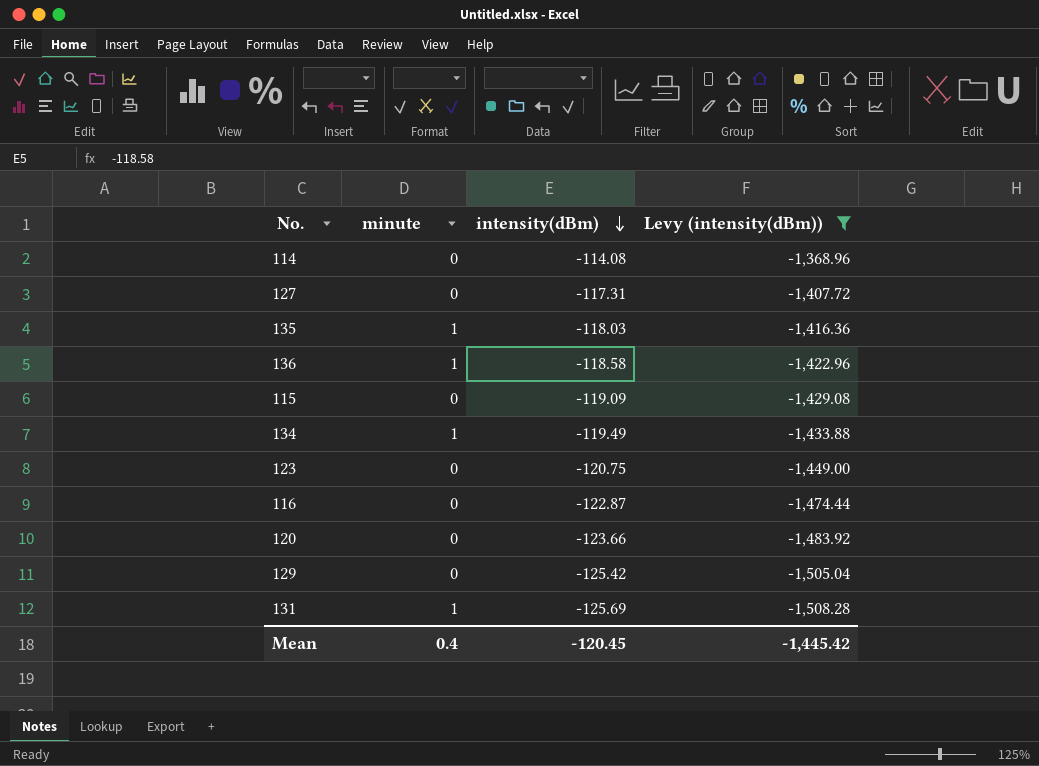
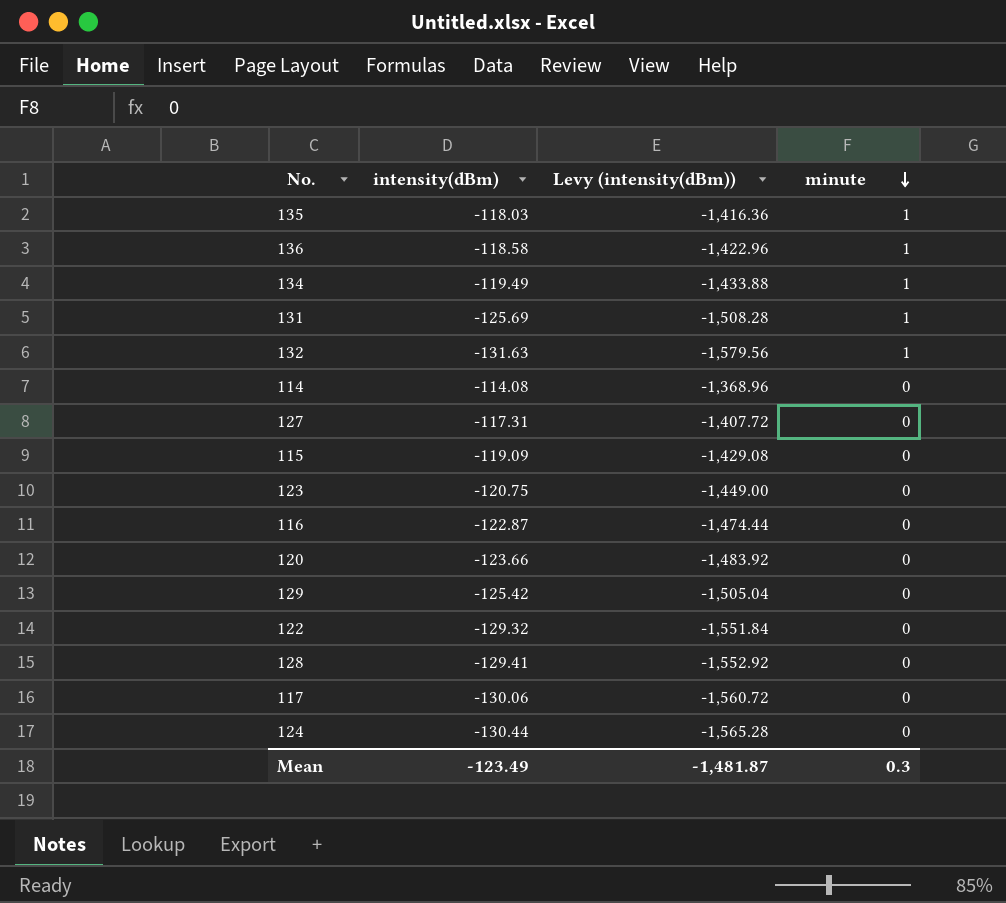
filter: Levy (intensity(dBm)) >= -1,508.28 -> none
row order: intensity(dBm) descending -> minute descending
column minute | position: 2 -> 4
Mean | intensity(dBm): -120.45 -> -123.49
Mean | Levy (intensity(dBm)): -1,445.42 -> -1,481.87
Mean | minute: 0.4 -> 0.3

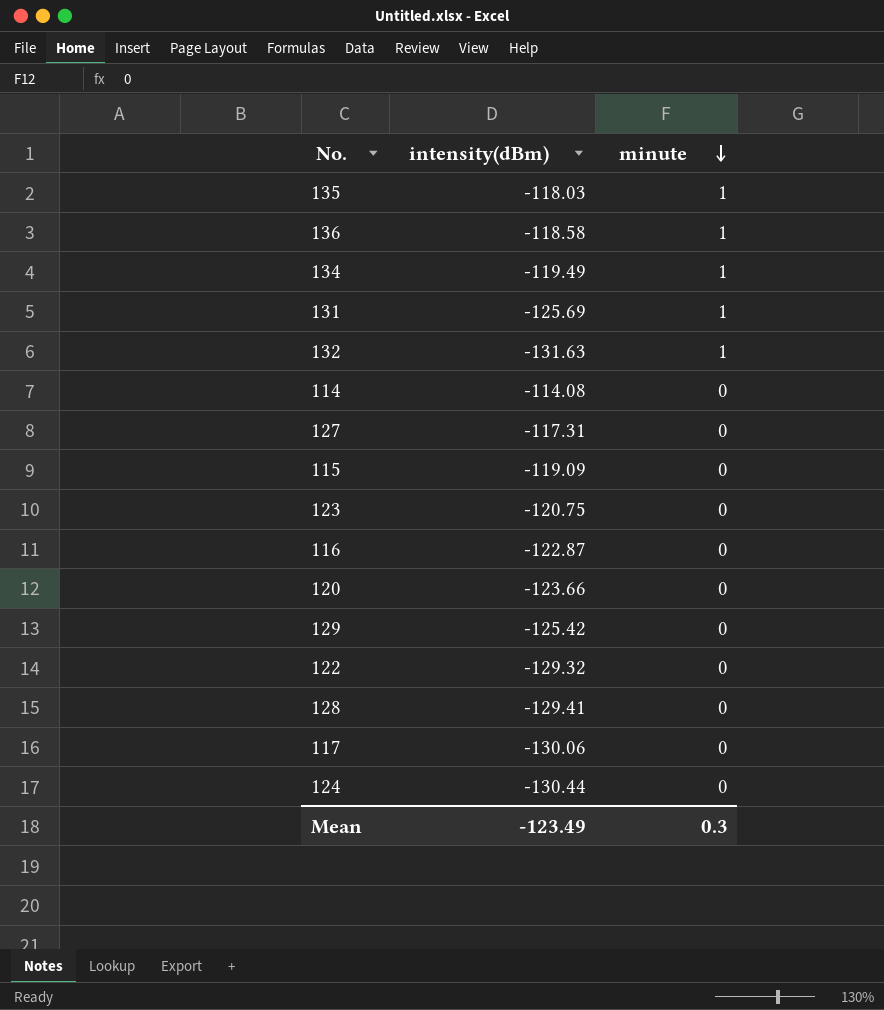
column Levy (intensity(dBm)) | formula: [intensity(dBm)] * 12 -> none

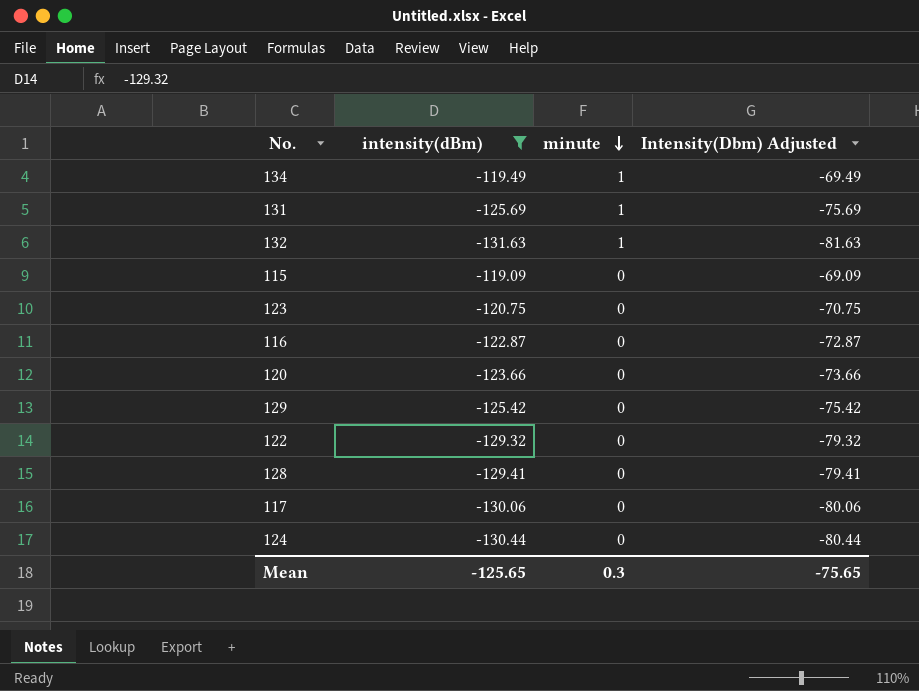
filter: none -> intensity(dBm) <= -119.09
column Intensity(Dbm) Adjusted | formula: none -> [intensity(dBm)] + 50
Mean | intensity(dBm): -123.49 -> -125.65

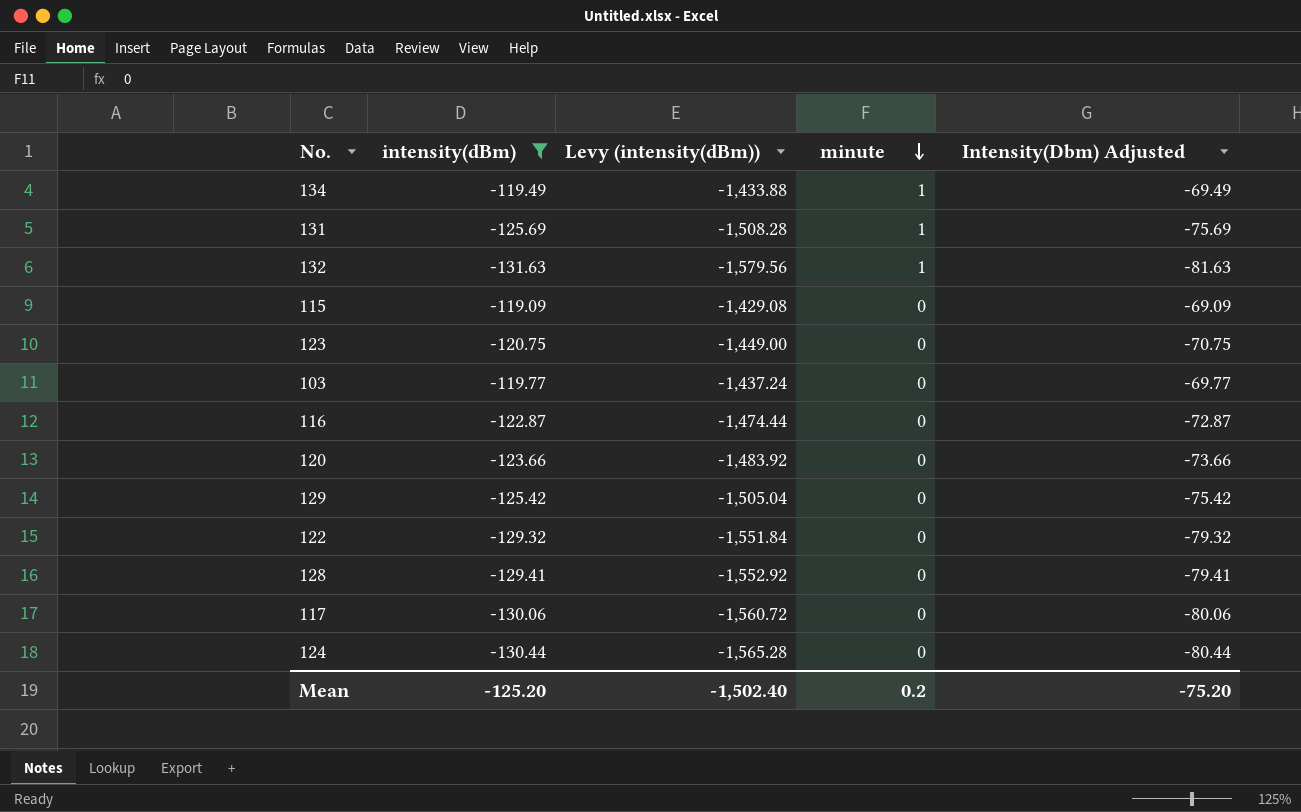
column Levy (intensity(dBm)) | formula: none -> [intensity(dBm)] * 12
row 103: none -> -119.77 | -1,437.24 | 0 | -69.77
Mean | intensity(dBm): -125.65 -> -125.20
Mean | minute: 0.3 -> 0.2
Mean | Intensity(Dbm) Adjusted: -75.65 -> -75.20

